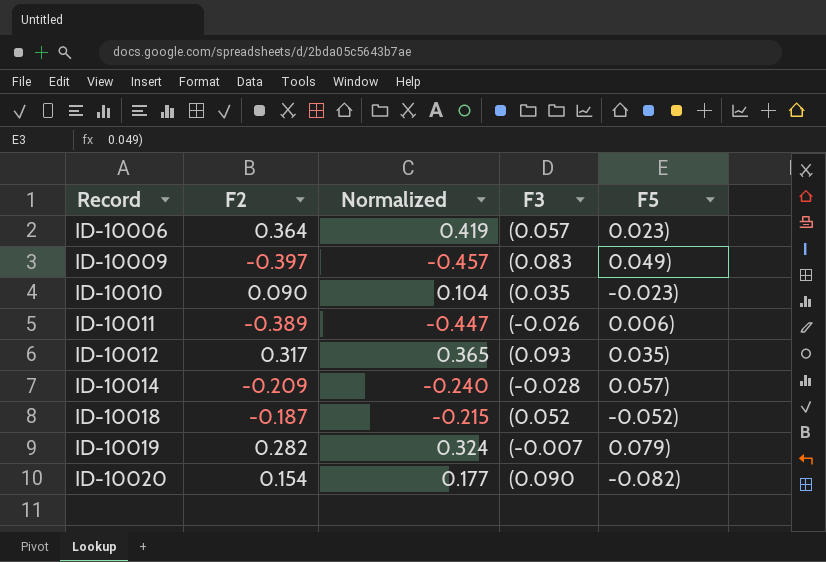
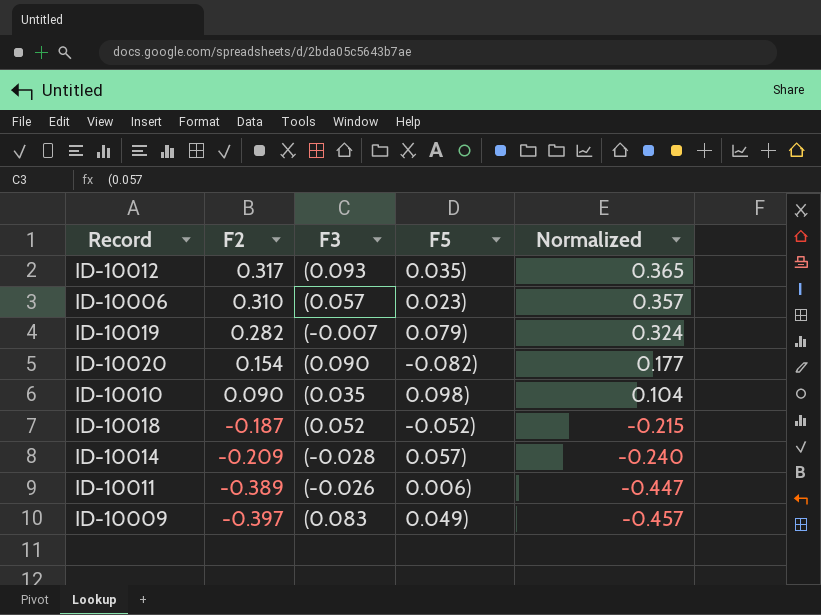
row order: Record ascending -> F2 descending
column Normalized | position: 3 -> 5
ID-10006 | F2: 0.364 -> 0.310
ID-10006 | Normalized: 0.419 -> 0.357
ID-10010 | F5: -0.023) -> 0.098)

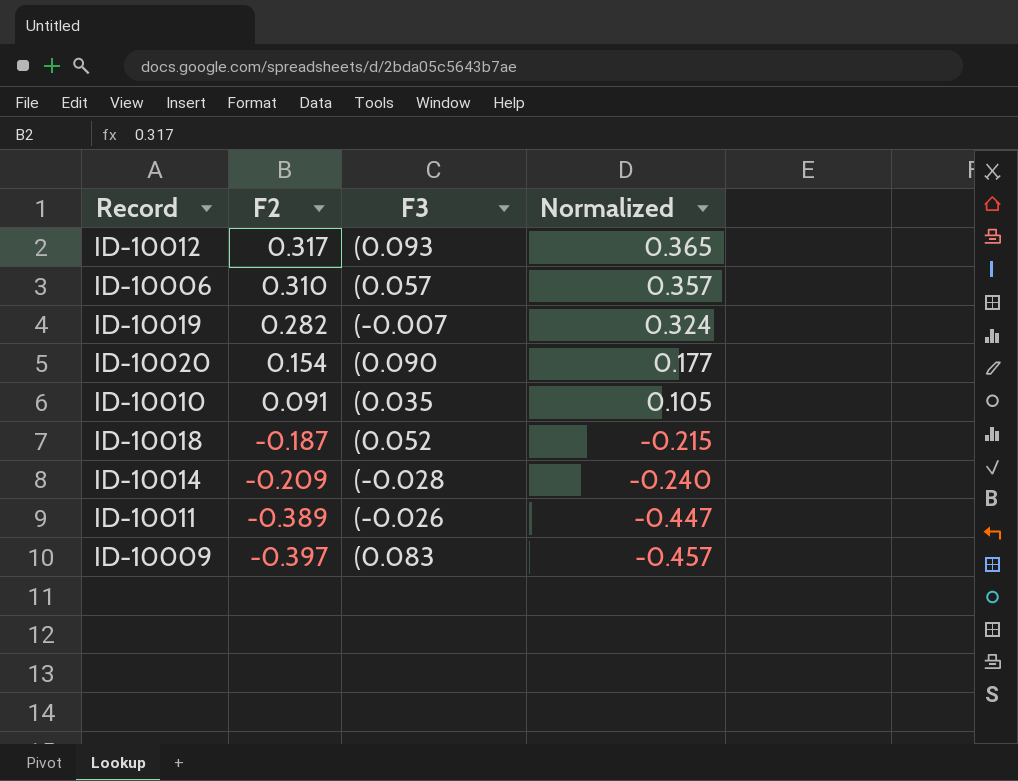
column F5 | position: 4 -> none
ID-10010 | F2: 0.090 -> 0.091
ID-10010 | Normalized: 0.104 -> 0.105

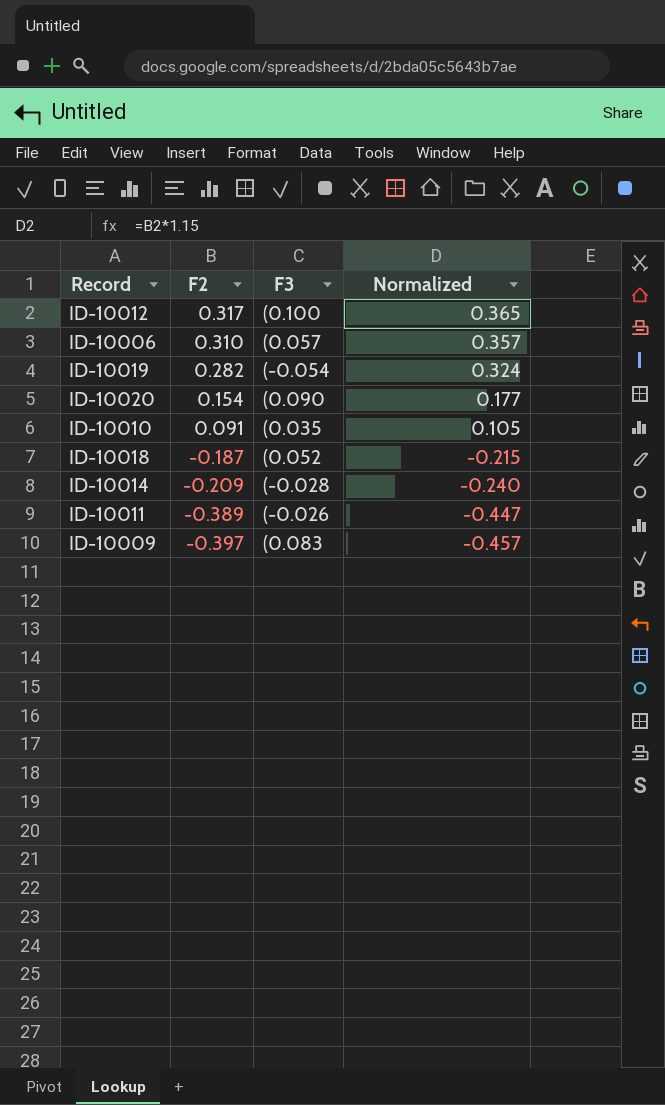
ID-10012 | F3: (0.093 -> (0.100
ID-10019 | F3: (-0.007 -> (-0.054

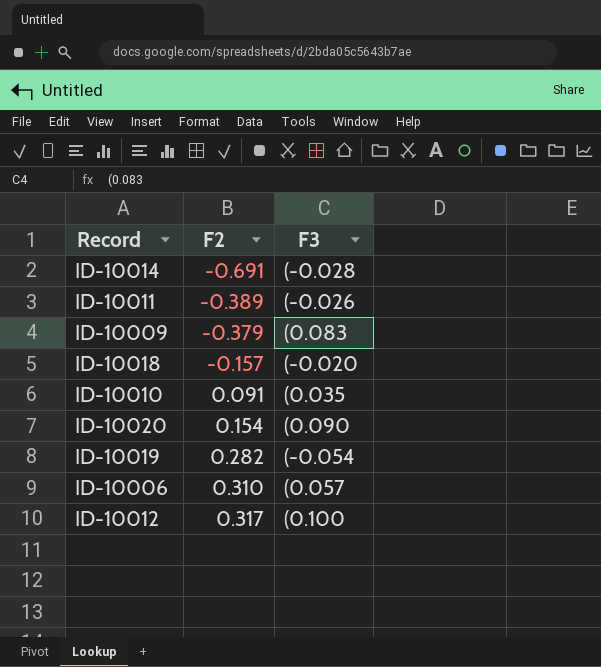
row order: F2 descending -> F2 ascending
column Normalized | formula: [F2] * 1.15 -> none
ID-10014 | F2: -0.209 -> -0.691
ID-10009 | F2: -0.397 -> -0.379
ID-10018 | F2: -0.187 -> -0.157
ID-10018 | F3: (0.052 -> (-0.020

